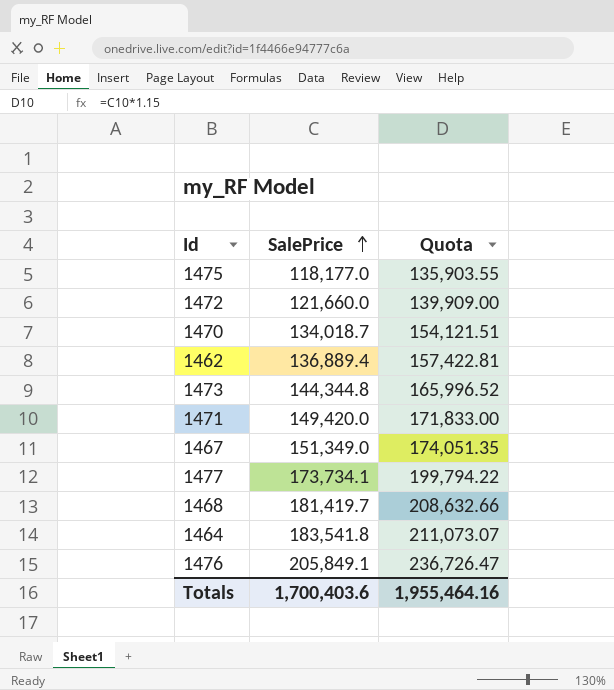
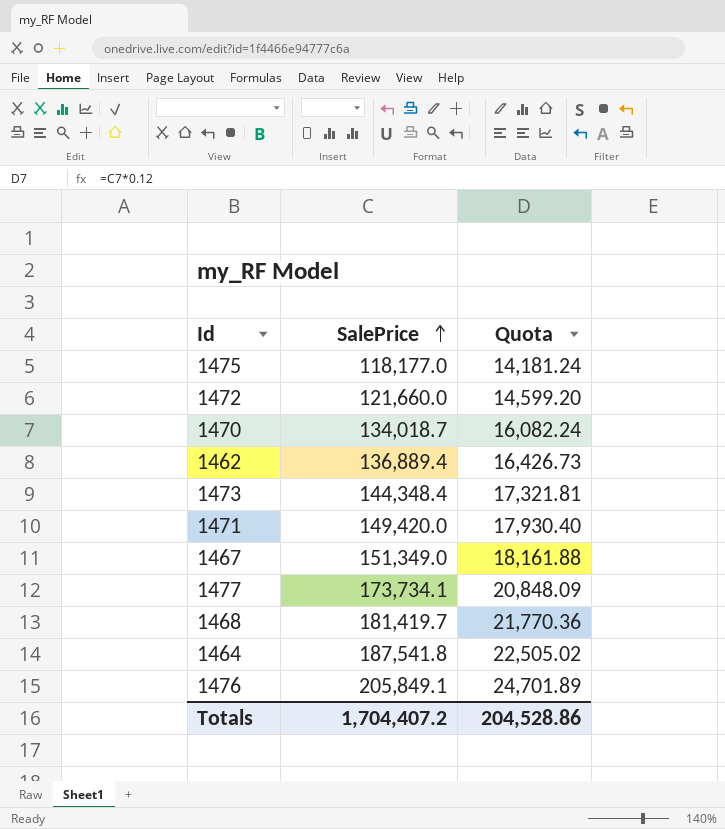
column Quota | formula: [SalePrice] * 1.15 -> [SalePrice] * 0.12
1473 | SalePrice: 144,344.8 -> 144,348.4
1464 | SalePrice: 183,541.8 -> 187,541.8
Totals | SalePrice: 1,700,403.6 -> 1,704,407.2
Totals | Quota: 1,955,464.16 -> 204,528.86

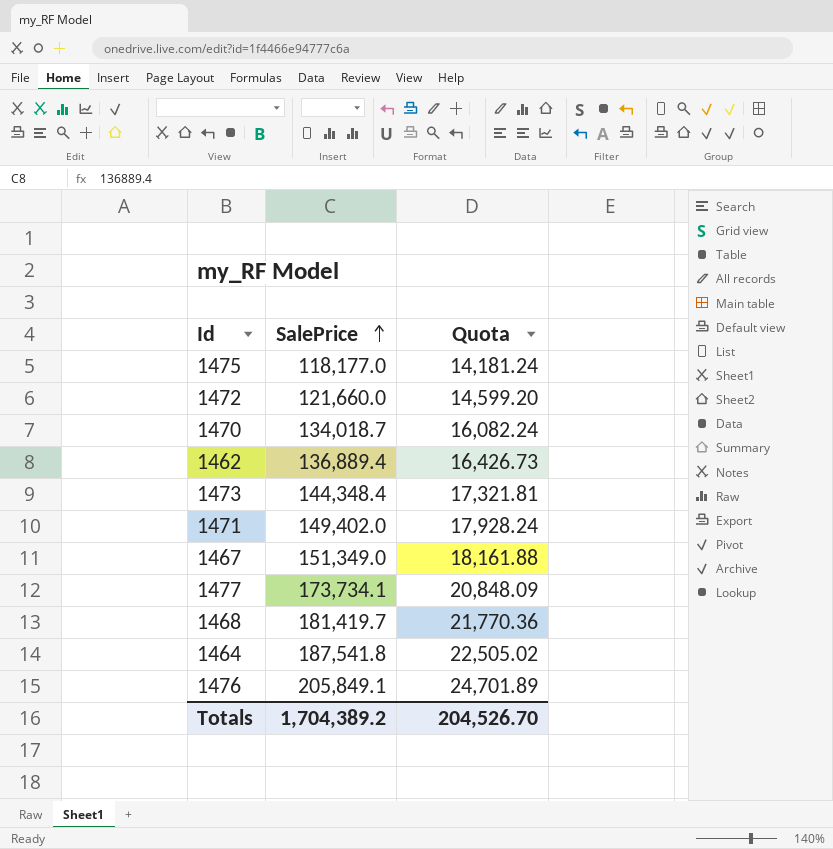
1471 | SalePrice: 149,420.0 -> 149,402.0
1471 | Quota: 17,930.40 -> 17,928.24
Totals | SalePrice: 1,704,407.2 -> 1,704,389.2
Totals | Quota: 204,528.86 -> 204,526.70

